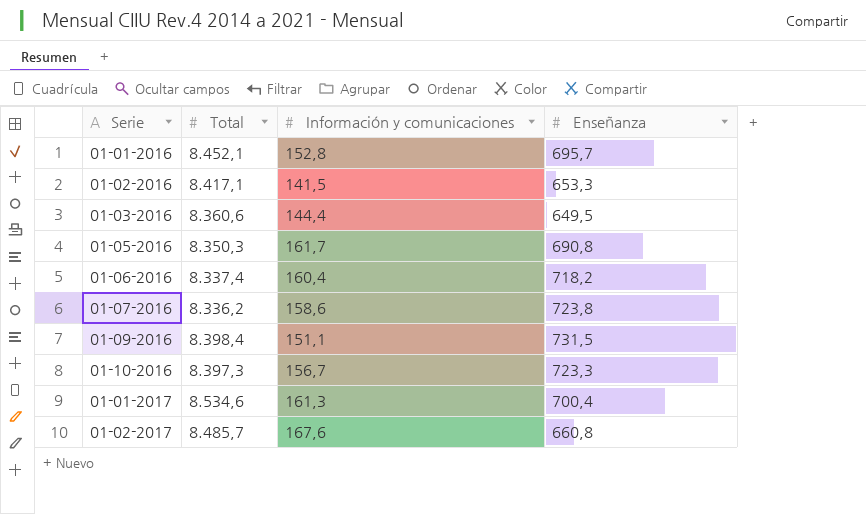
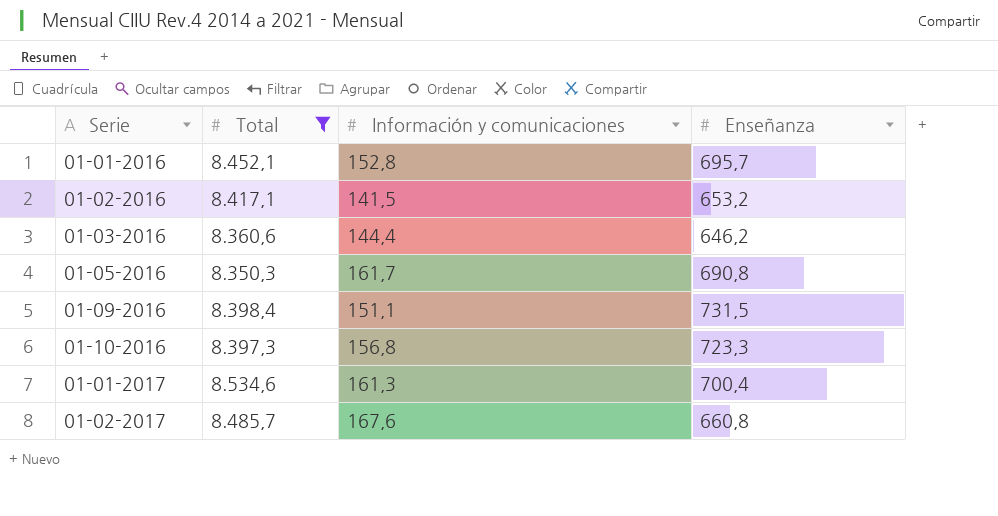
filter: none -> Total >= 8.350,3
01-02-2016 | Enseñanza: 653,3 -> 653,2
01-03-2016 | Enseñanza: 649,5 -> 646,2
01-10-2016 | Información y comunicaciones: 156,7 -> 156,8

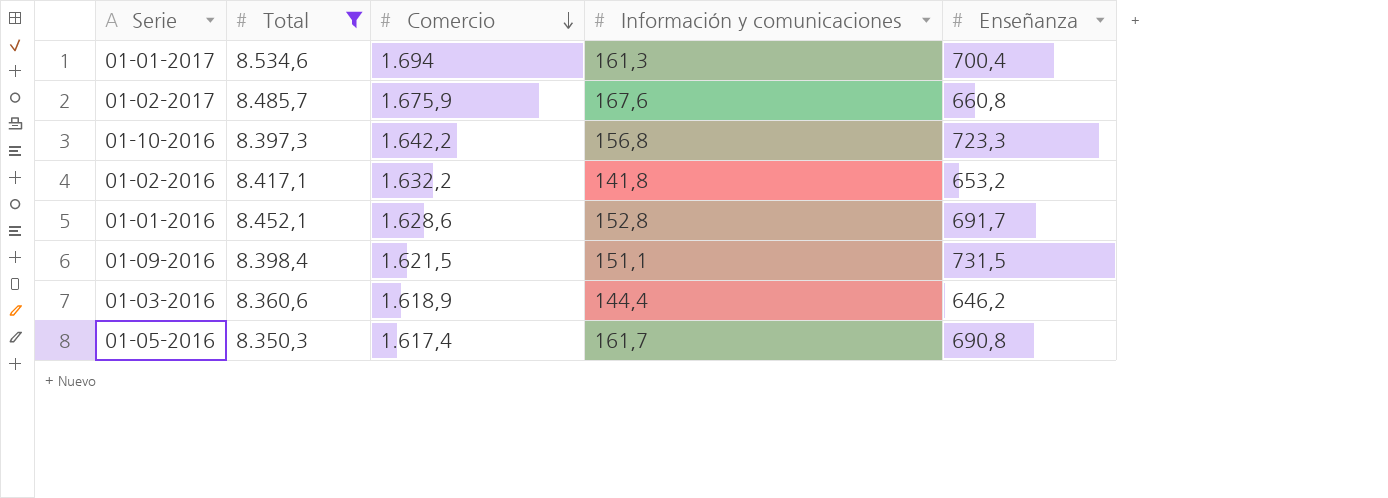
row order: none -> Comercio descending
column Comercio | position: none -> 3
01-02-2016 | Información y comunicaciones: 141,5 -> 141,8
01-01-2016 | Enseñanza: 695,7 -> 691,7

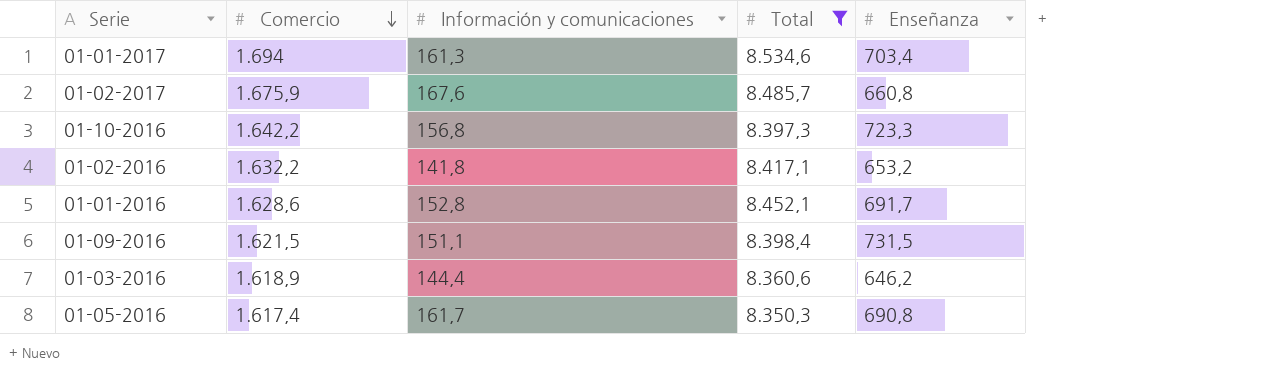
column Total | position: 2 -> 4
01-01-2017 | Enseñanza: 700,4 -> 703,4

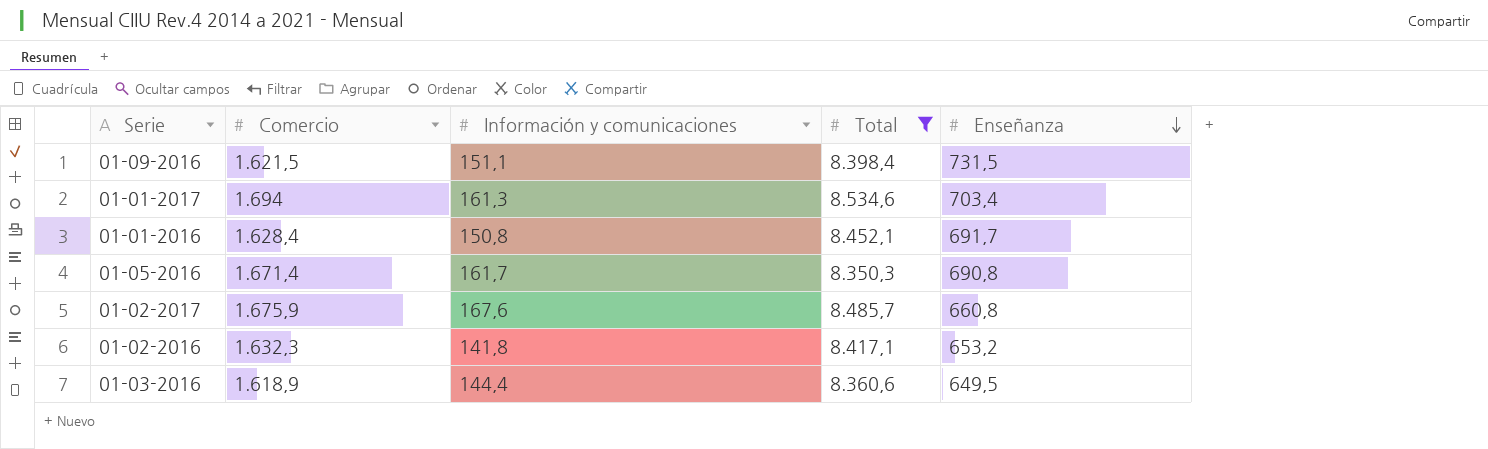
row order: Comercio descending -> Enseñanza descending
row 01-10-2016: 1.642,2 | 156,8 | 8.397,3 | 723,3 -> none
01-01-2016 | Comercio: 1.628,6 -> 1.628,4
01-01-2016 | Información y comunicaciones: 152,8 -> 150,8
01-05-2016 | Comercio: 1.617,4 -> 1.671,4
01-02-2016 | Comercio: 1.632,2 -> 1.632,3
01-03-2016 | Enseñanza: 646,2 -> 649,5

